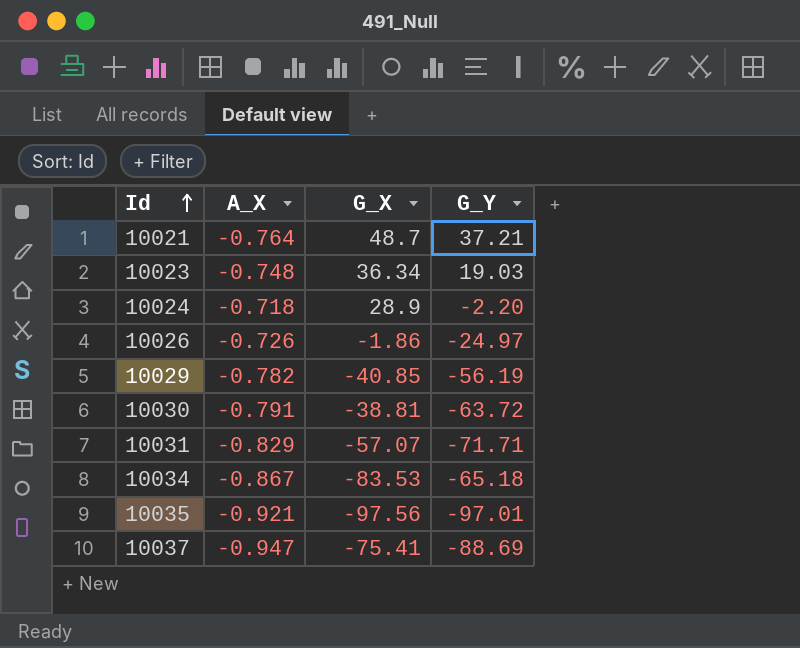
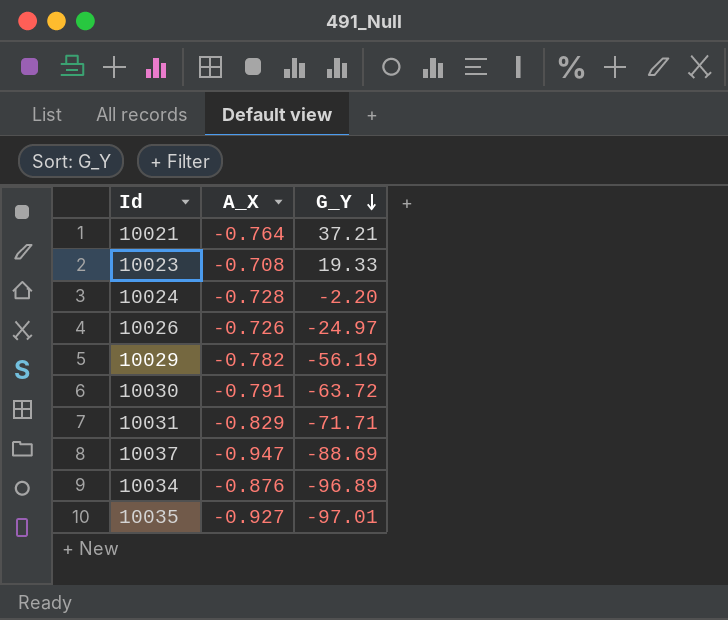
row order: Id ascending -> G_Y descending
column G_X | position: 3 -> none
10023 | A_X: -0.748 -> -0.708
10023 | G_Y: 19.03 -> 19.33
10024 | A_X: -0.718 -> -0.728
10034 | A_X: -0.867 -> -0.876
10034 | G_Y: -65.18 -> -96.89
10035 | A_X: -0.921 -> -0.927

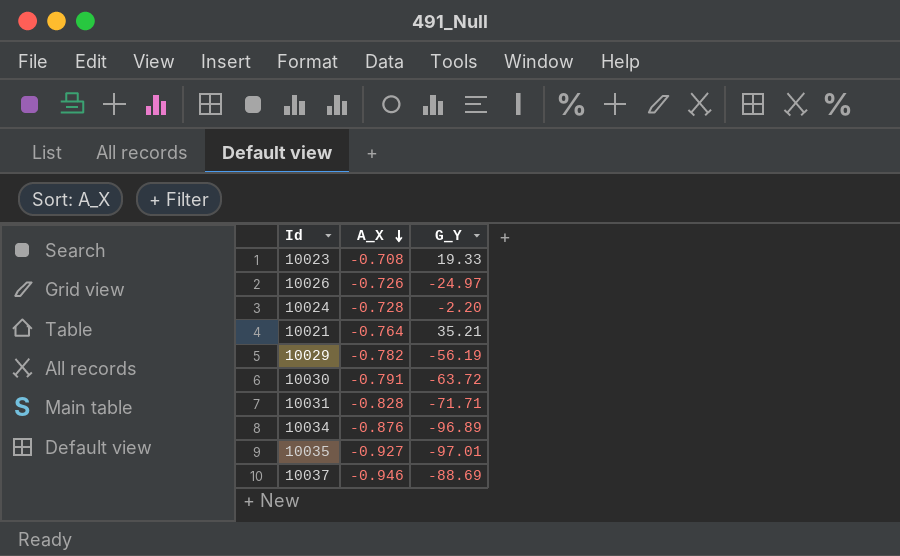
row order: G_Y descending -> A_X descending
10021 | G_Y: 37.21 -> 35.21
10031 | A_X: -0.829 -> -0.828
10037 | A_X: -0.947 -> -0.946

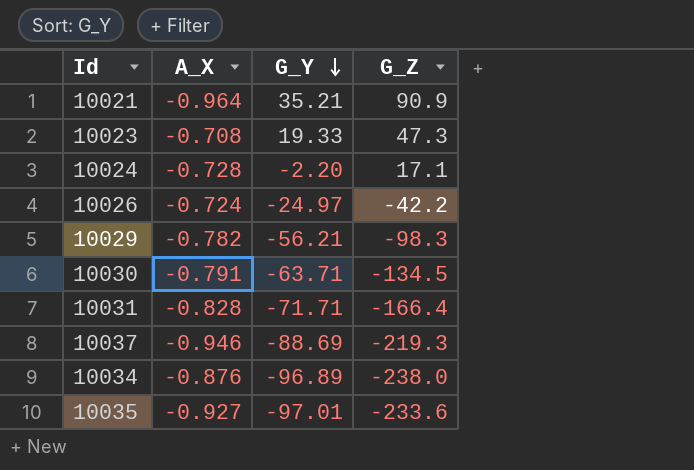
row order: A_X descending -> G_Y descending
column G_Z | position: none -> 4
10021 | A_X: -0.764 -> -0.964
10026 | A_X: -0.726 -> -0.724
10029 | G_Y: -56.19 -> -56.21
10030 | G_Y: -63.72 -> -63.71

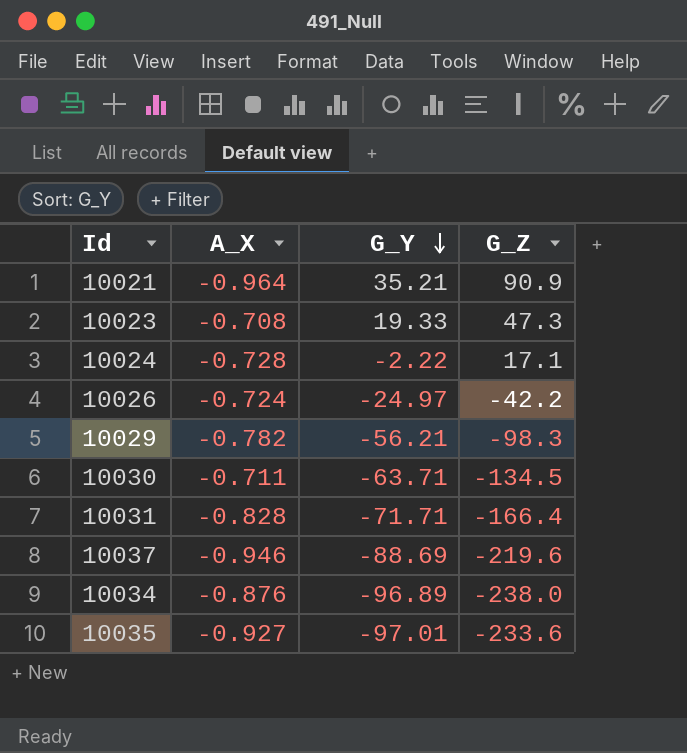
10024 | G_Y: -2.20 -> -2.22
10030 | A_X: -0.791 -> -0.711
10037 | G_Z: -219.3 -> -219.6

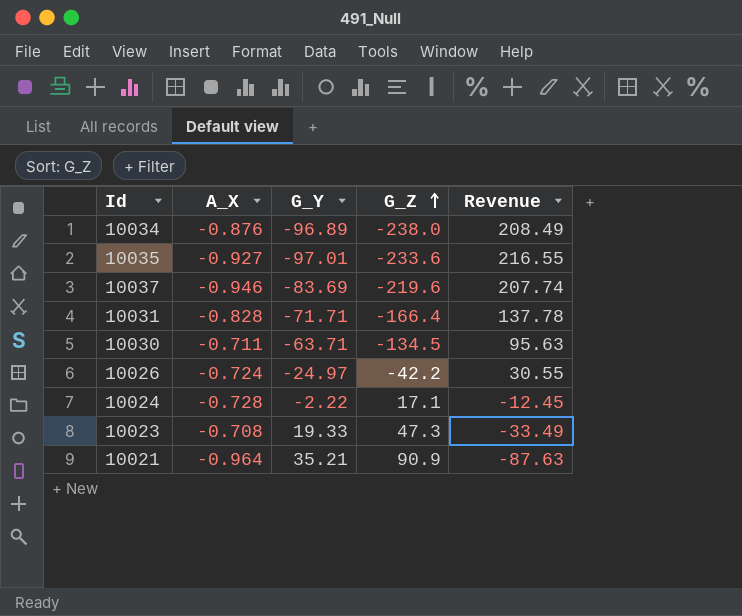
row order: G_Y descending -> G_Z ascending
column Revenue | formula: none -> [A_X] * [G_Z]
row 10029: -0.782 | -56.21 | -98.3 -> none
10037 | G_Y: -88.69 -> -83.69

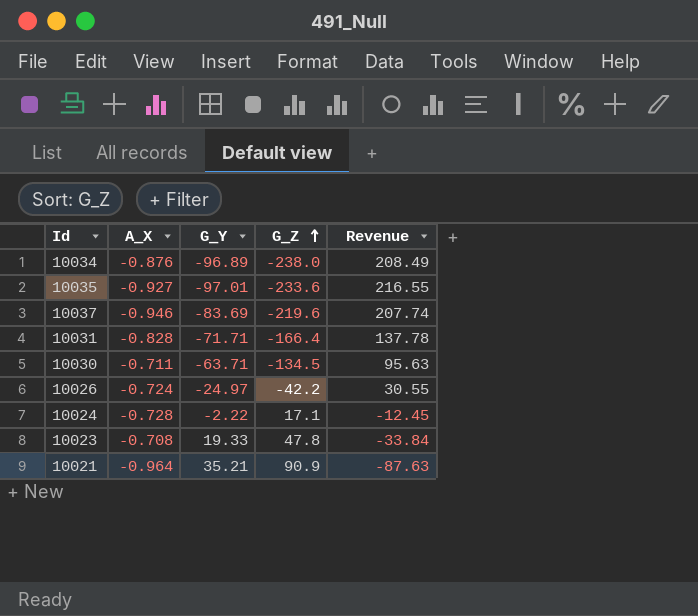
10023 | G_Z: 47.3 -> 47.8
10023 | Revenue: -33.49 -> -33.84

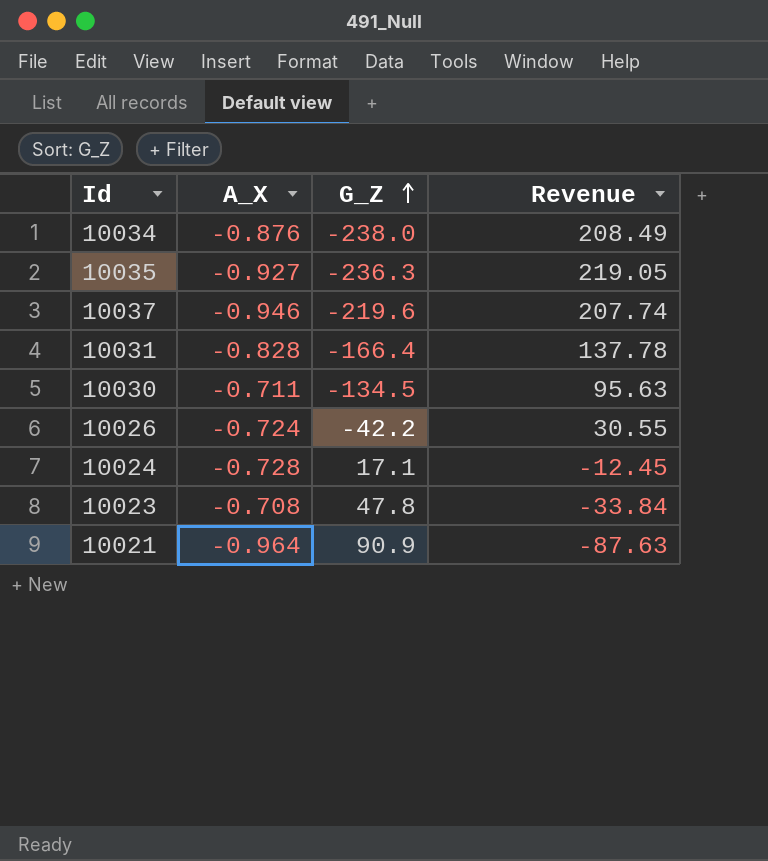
column G_Y | position: 3 -> none
10035 | G_Z: -233.6 -> -236.3
10035 | Revenue: 216.55 -> 219.05

